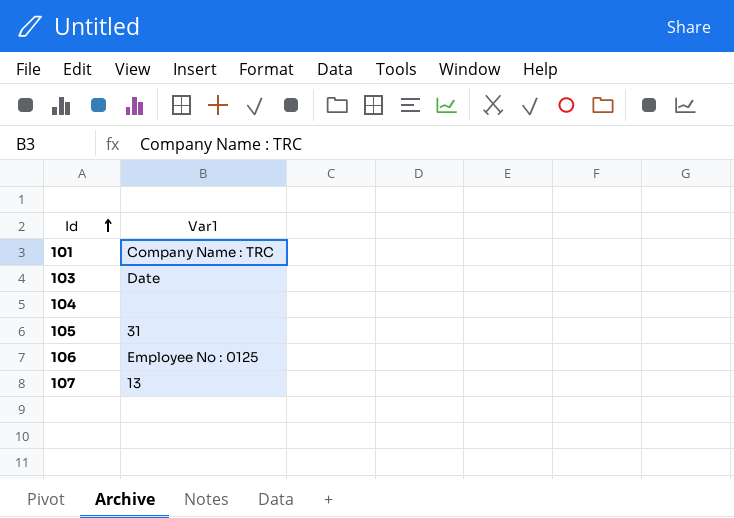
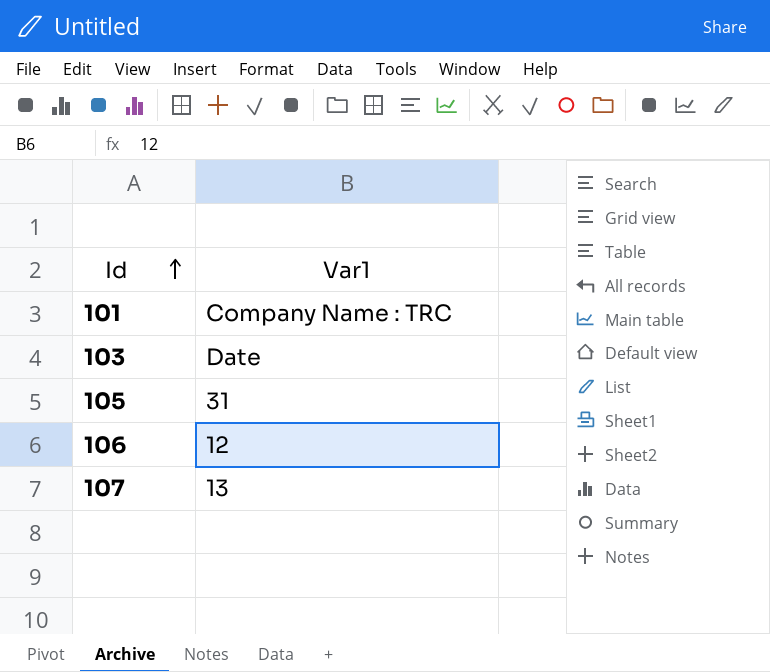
row 104: none -> none
106 | Var1: Employee No : 0125 -> 12

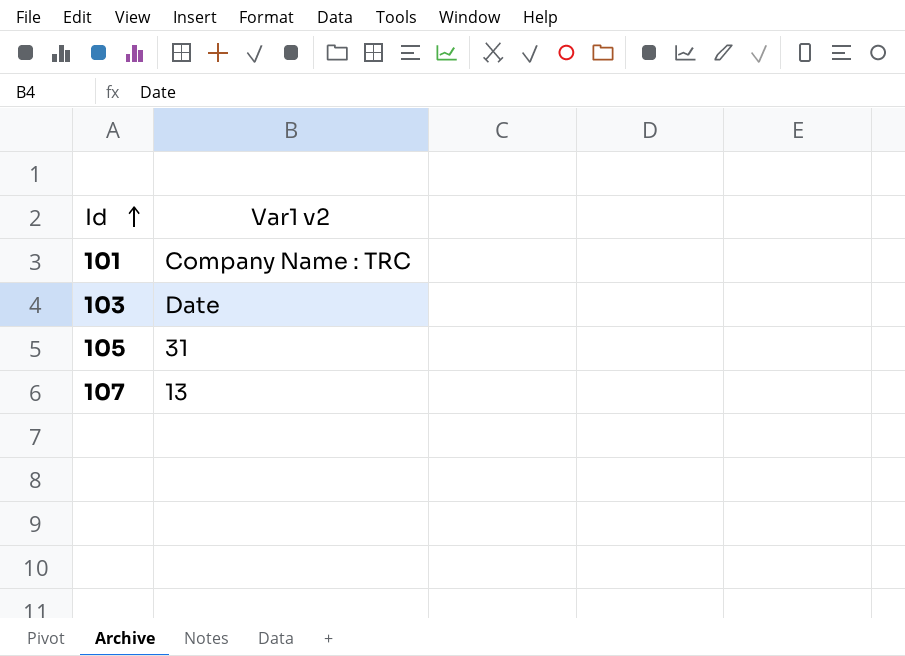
column name: Var1 -> Var1 v2
row 106: 12 -> none

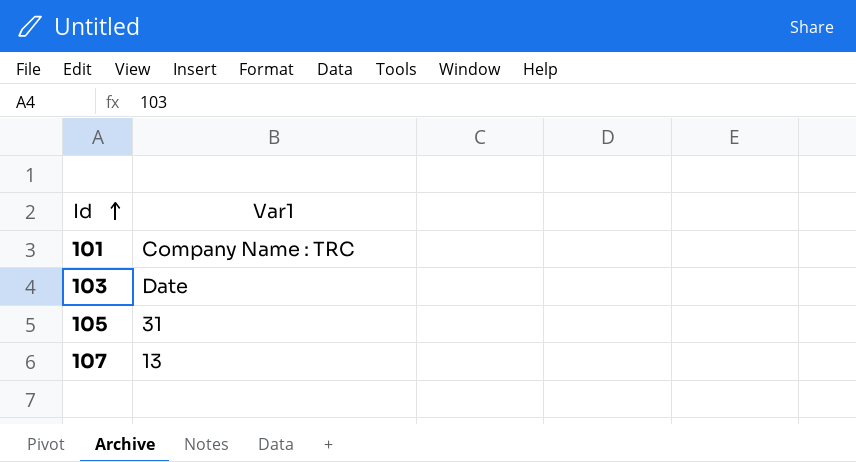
column name: Var1 v2 -> Var1

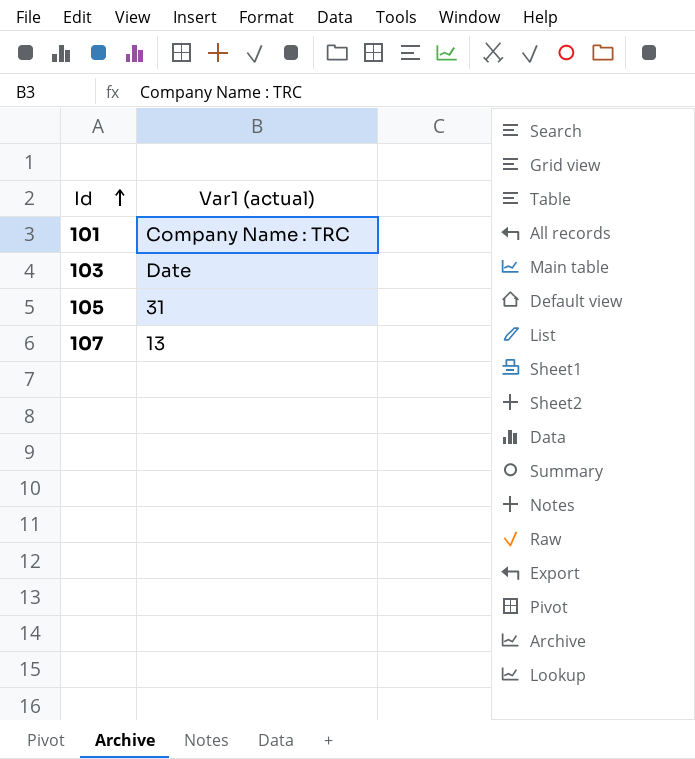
column name: Var1 -> Var1 (actual)

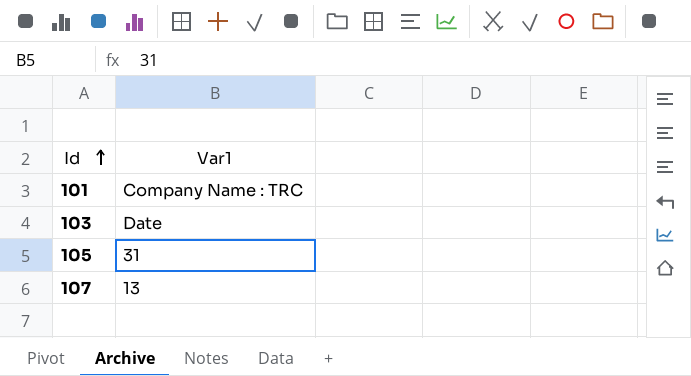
column name: Var1 (actual) -> Var1

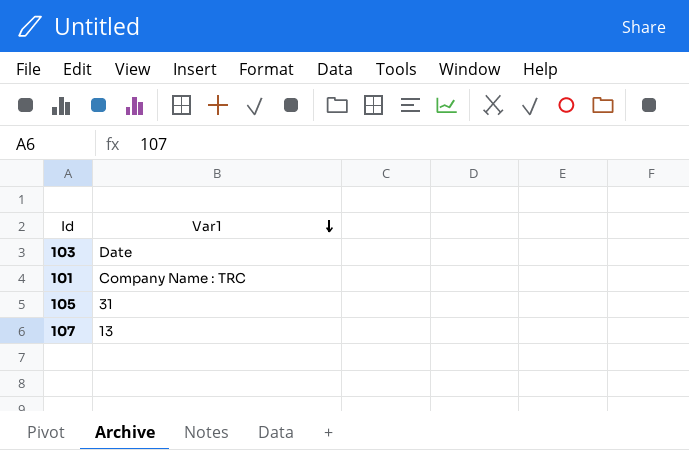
row order: Id ascending -> Var1 descending

